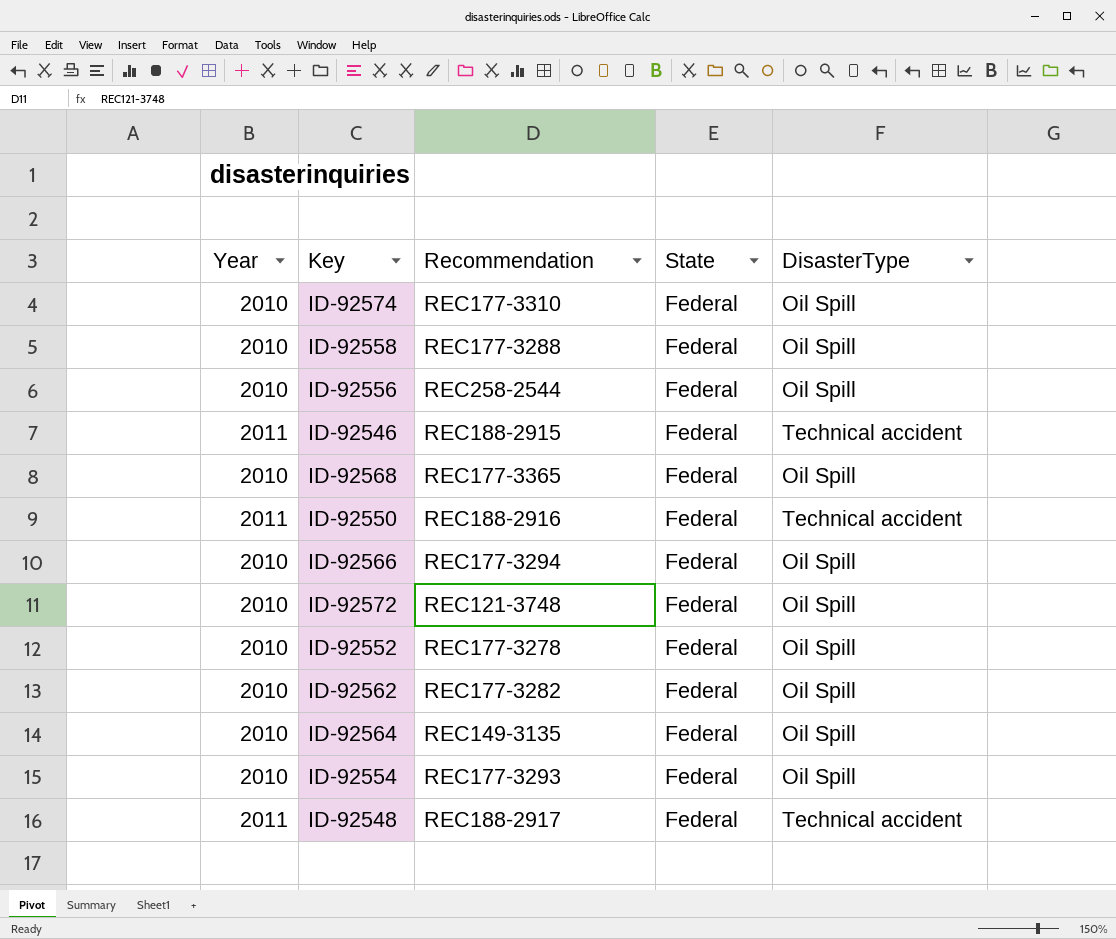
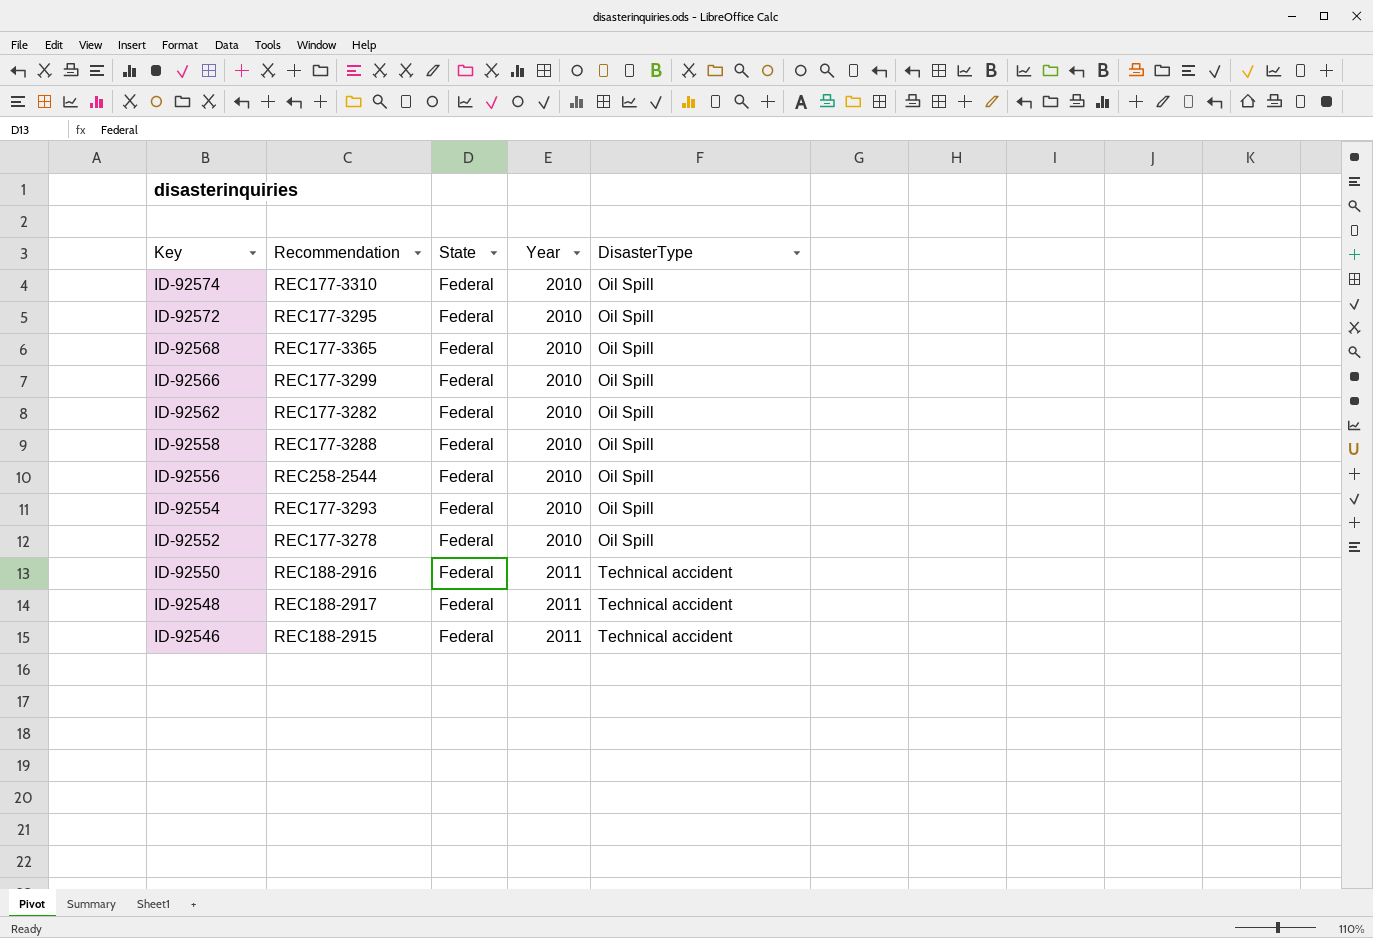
row order: none -> Key descending
column Year | position: 1 -> 4
row ID-92564: 2010 | REC149-3135 | Federal | Oil Spill -> none
ID-92572 | Recommendation: REC121-3748 -> REC177-3295
ID-92566 | Recommendation: REC177-3294 -> REC177-3299

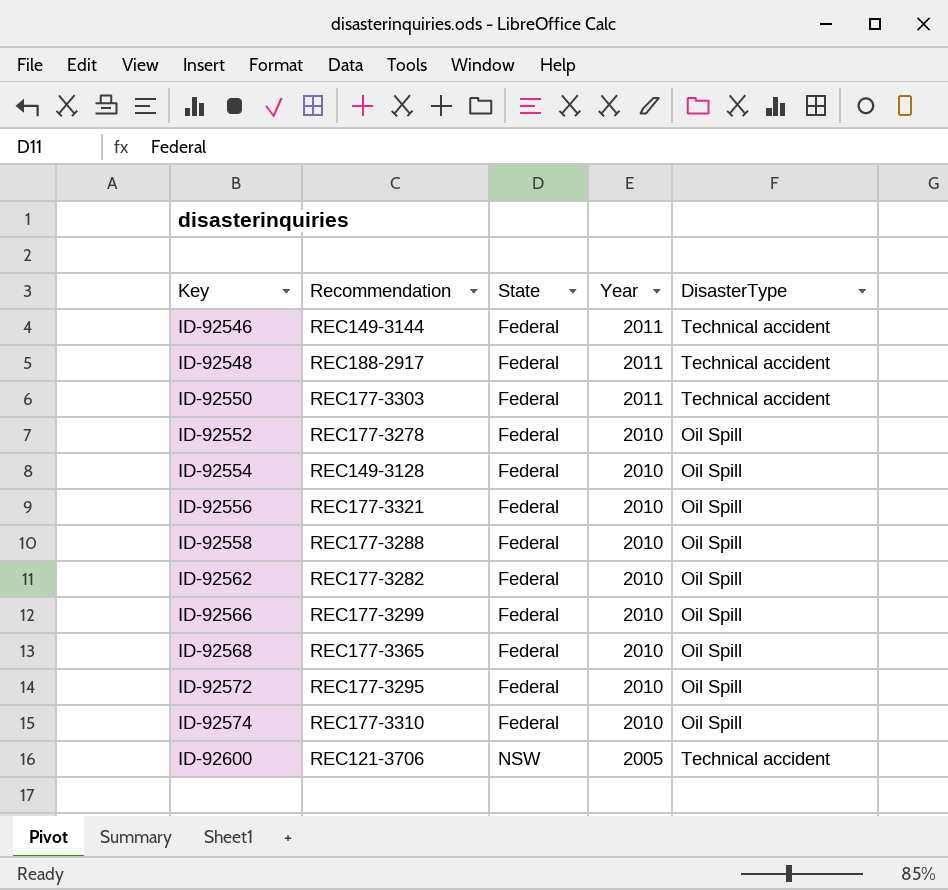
row order: Key descending -> Key ascending
ID-92546 | Recommendation: REC188-2915 -> REC149-3144
ID-92550 | Recommendation: REC188-2916 -> REC177-3303
ID-92554 | Recommendation: REC177-3293 -> REC149-3128
ID-92556 | Recommendation: REC258-2544 -> REC177-3321
row ID-92600: none -> REC121-3706 | NSW | 2005 | Technical accident

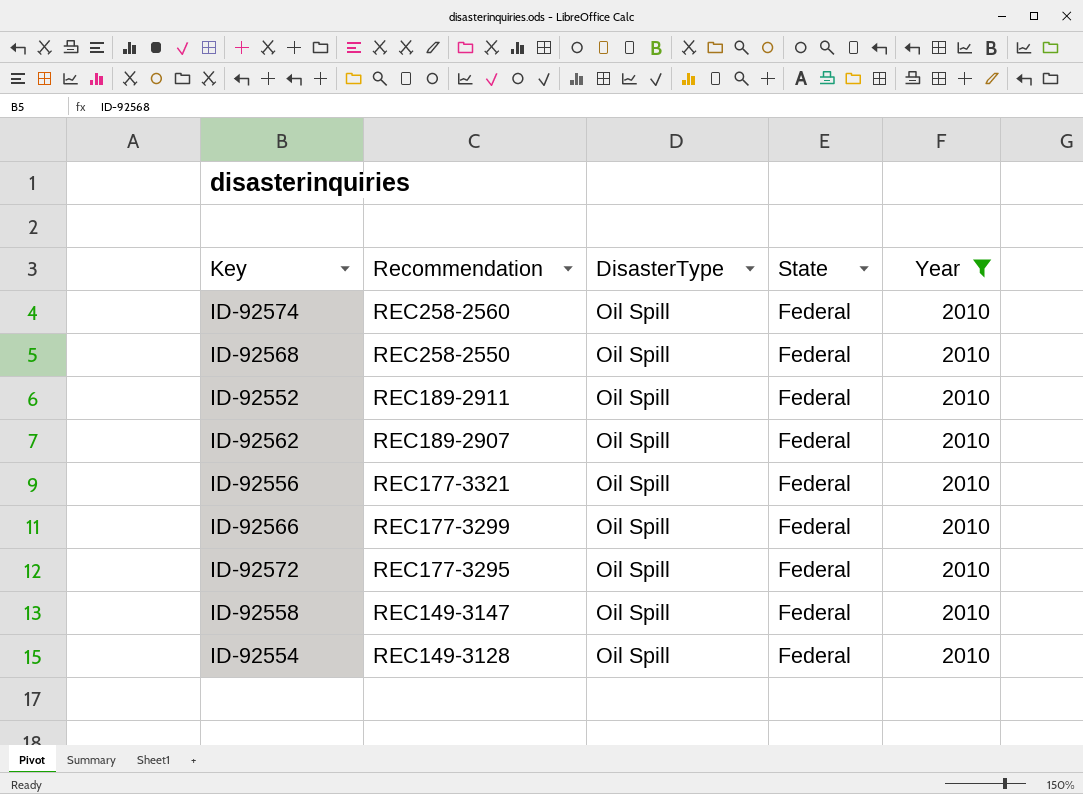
filter: none -> Year = 2010
row order: Key ascending -> Recommendation descending
column DisasterType | position: 5 -> 3
ID-92574 | Recommendation: REC177-3310 -> REC258-2560
ID-92568 | Recommendation: REC177-3365 -> REC258-2550
ID-92552 | Recommendation: REC177-3278 -> REC189-2911
ID-92562 | Recommendation: REC177-3282 -> REC189-2907
ID-92558 | Recommendation: REC177-3288 -> REC149-3147

